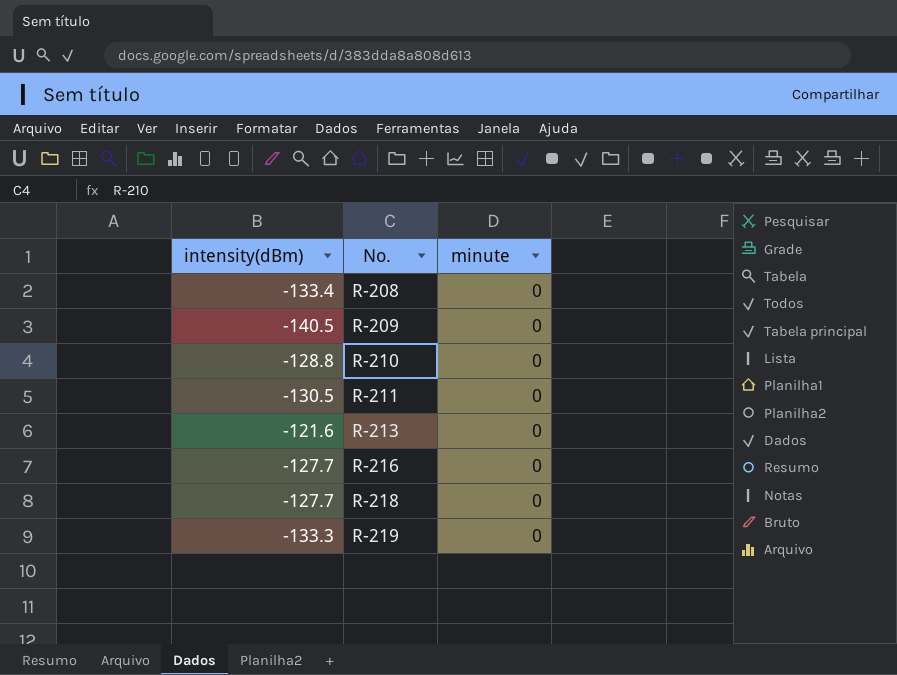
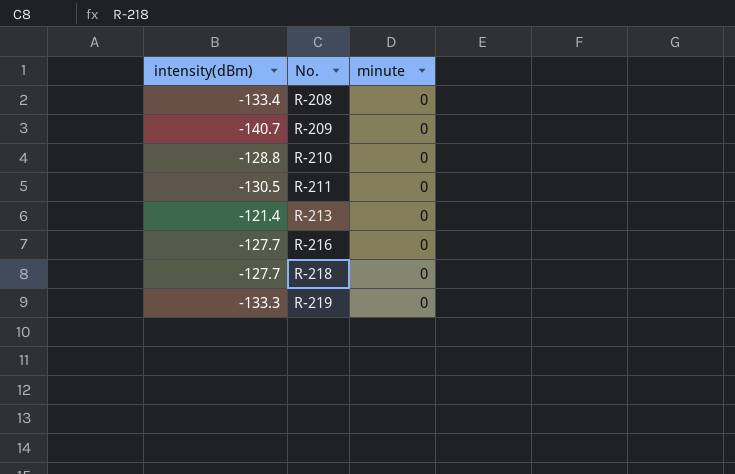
R-209 | intensity(dBm): -140.5 -> -140.7
R-213 | intensity(dBm): -121.6 -> -121.4

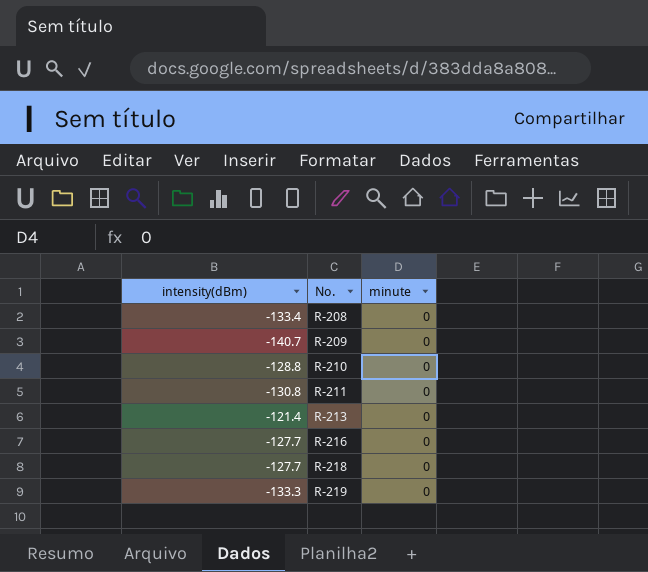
R-211 | intensity(dBm): -130.5 -> -130.8

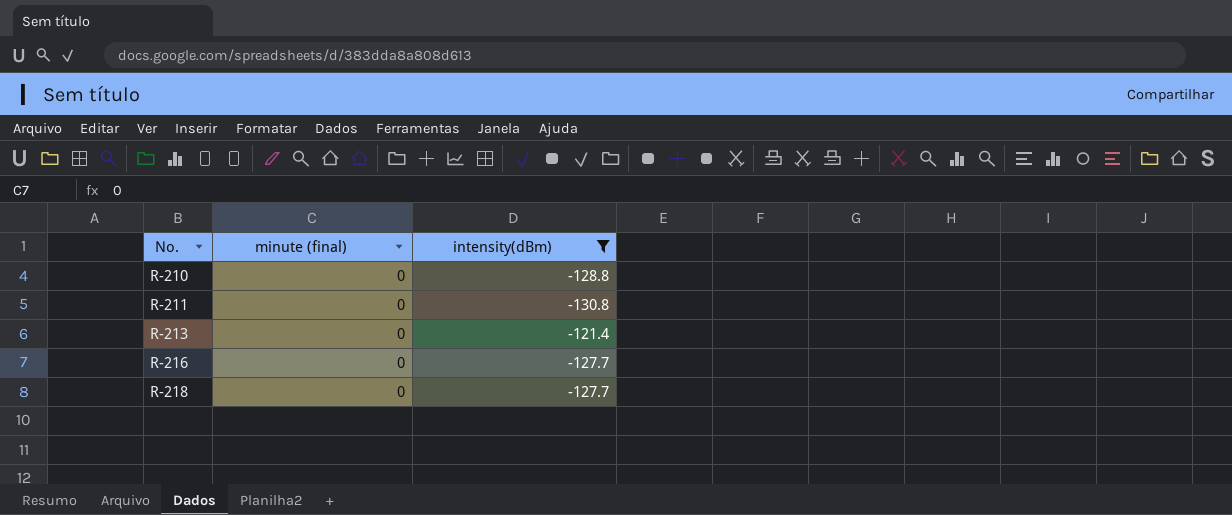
filter: none -> intensity(dBm) >= -130.8
column name: minute -> minute (final)
column intensity(dBm) | position: 1 -> 3

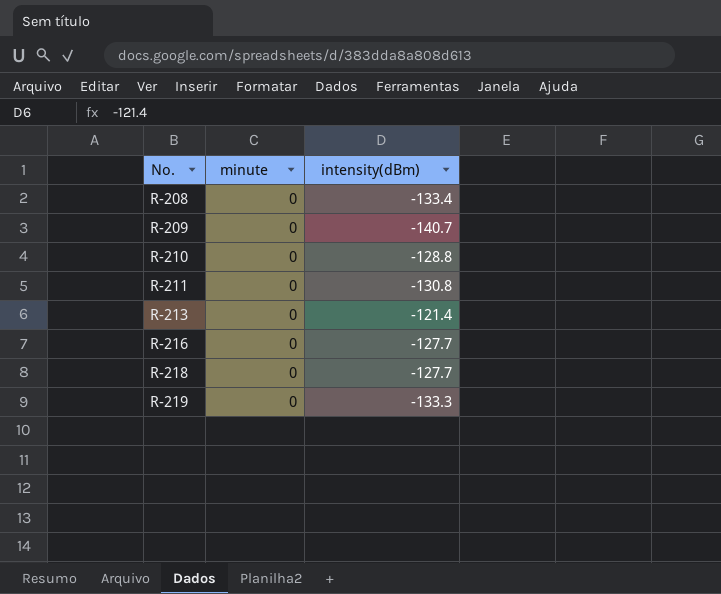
filter: intensity(dBm) >= -130.8 -> none
column name: minute (final) -> minute

